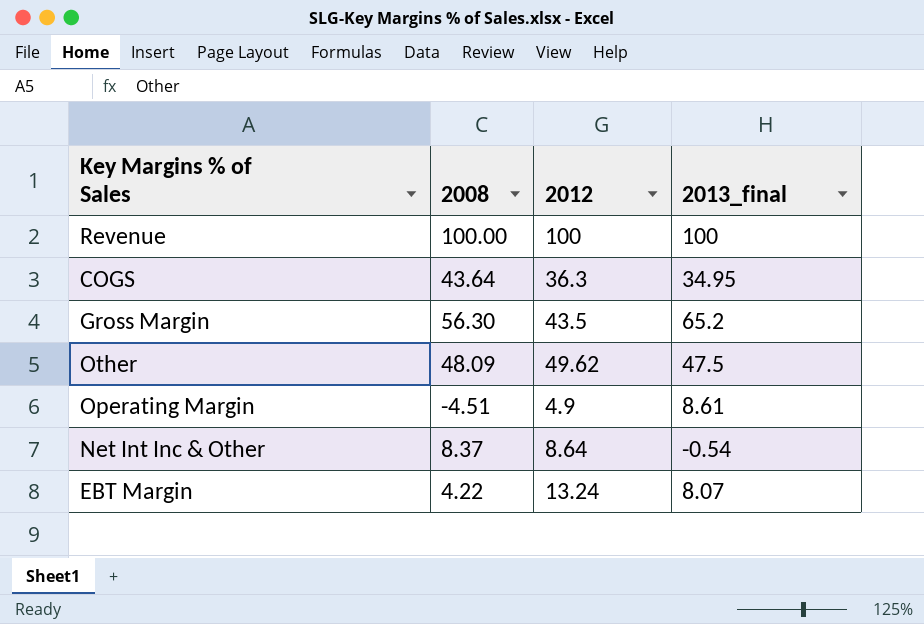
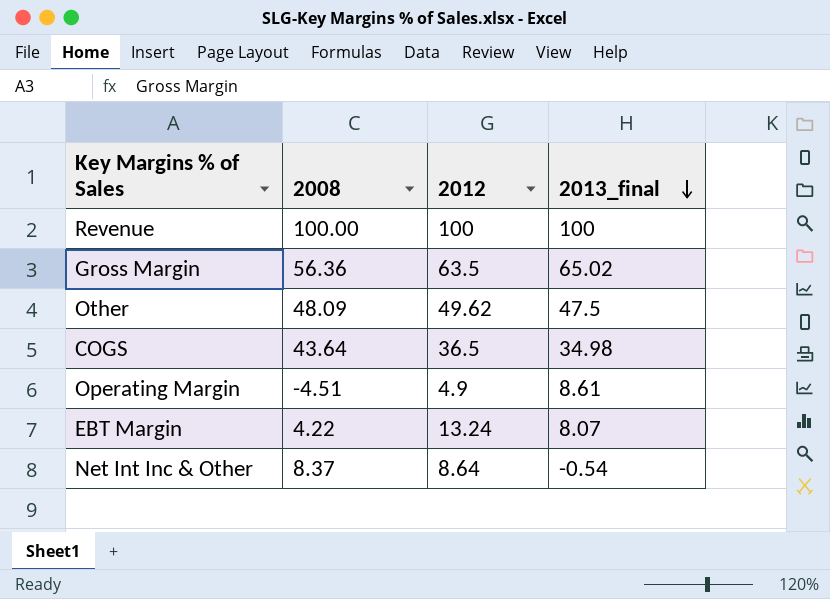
row order: none -> 2013_final descending
Gross Margin | 2008: 56.30 -> 56.36
Gross Margin | 2012: 43.5 -> 63.5
Gross Margin | 2013_final: 65.2 -> 65.02
COGS | 2012: 36.3 -> 36.5
COGS | 2013_final: 34.95 -> 34.98

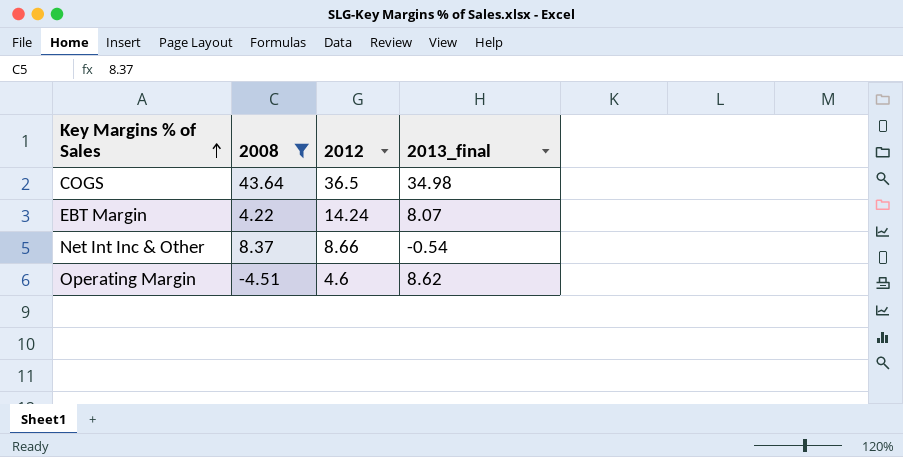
filter: none -> 2008 <= 43.64
row order: 2013_final descending -> Key Margins % of Sales ascending
EBT Margin | 2012: 13.24 -> 14.24
Net Int Inc & Other | 2012: 8.64 -> 8.66
Operating Margin | 2012: 4.9 -> 4.6
Operating Margin | 2013_final: 8.61 -> 8.62

